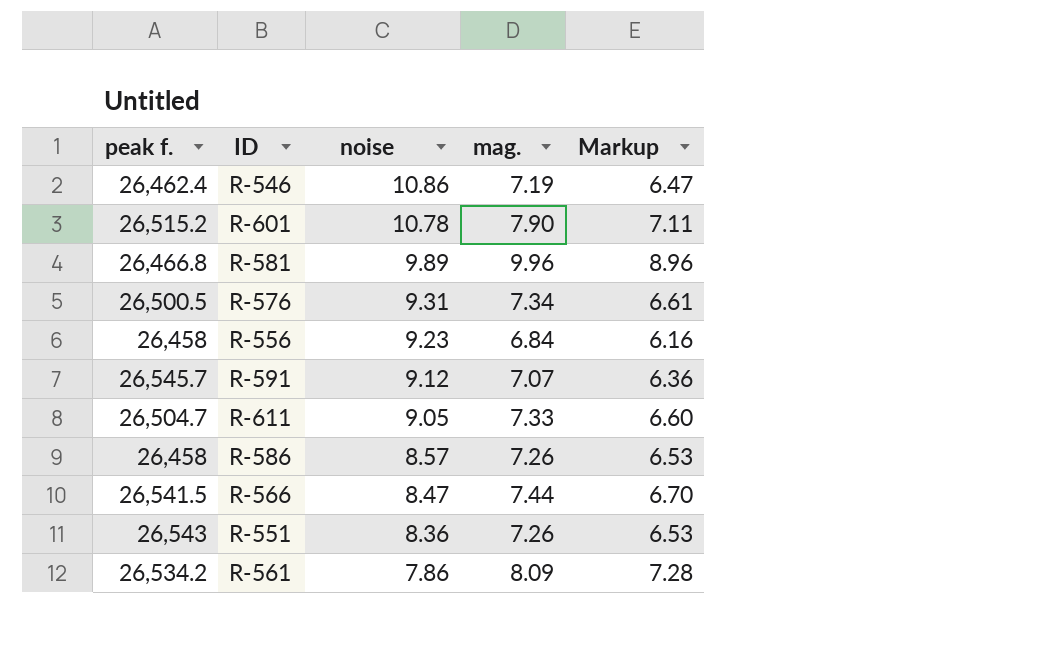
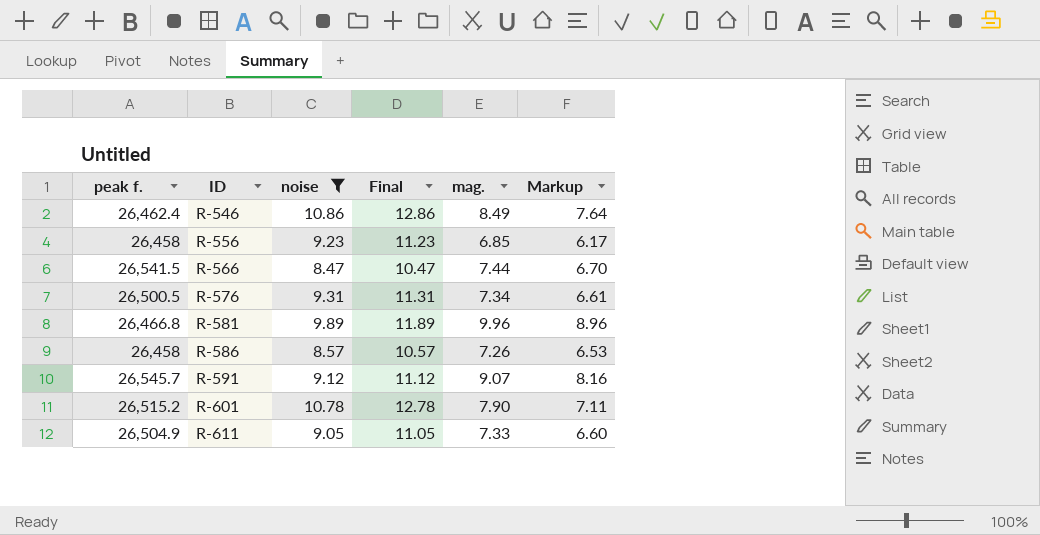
filter: none -> noise >= 8.47
row order: noise descending -> ID ascending
column Final | formula: none -> [noise] + 2
R-546 | mag.: 7.19 -> 8.49
R-546 | Markup: 6.47 -> 7.64
R-556 | mag.: 6.84 -> 6.85
R-556 | Markup: 6.16 -> 6.17
R-591 | mag.: 7.07 -> 9.07
R-591 | Markup: 6.36 -> 8.16
R-611 | peak f.: 26,504.7 -> 26,504.9

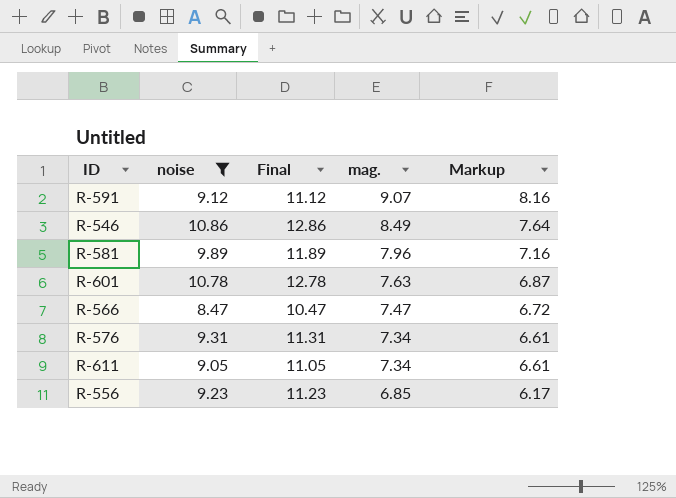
row order: ID ascending -> mag. descending
column peak f. | position: 1 -> none
row R-586: 26,458 | 8.57 | 10.57 | 7.26 | 6.53 -> none
R-581 | mag.: 9.96 -> 7.96
R-581 | Markup: 8.96 -> 7.16
R-601 | mag.: 7.90 -> 7.63
R-601 | Markup: 7.11 -> 6.87
R-566 | mag.: 7.44 -> 7.47
R-566 | Markup: 6.70 -> 6.72
R-611 | mag.: 7.33 -> 7.34
R-611 | Markup: 6.60 -> 6.61

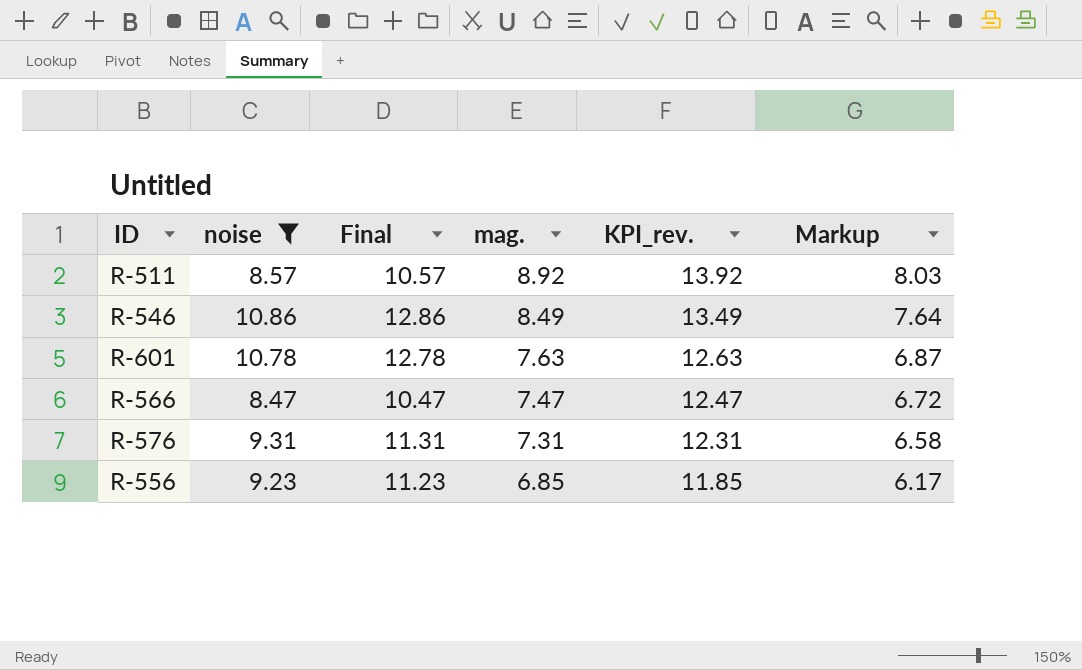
column KPI_rev. | formula: none -> [mag.] + 5
row R-591: 9.12 | 11.12 | 9.07 | 8.16 -> none
row R-581: 9.89 | 11.89 | 7.96 | 7.16 -> none
row R-611: 9.05 | 11.05 | 7.34 | 6.61 -> none
row R-511: none -> 8.57 | 10.57 | 8.92 | 13.92 | 8.03
R-576 | mag.: 7.34 -> 7.31
R-576 | Markup: 6.61 -> 6.58

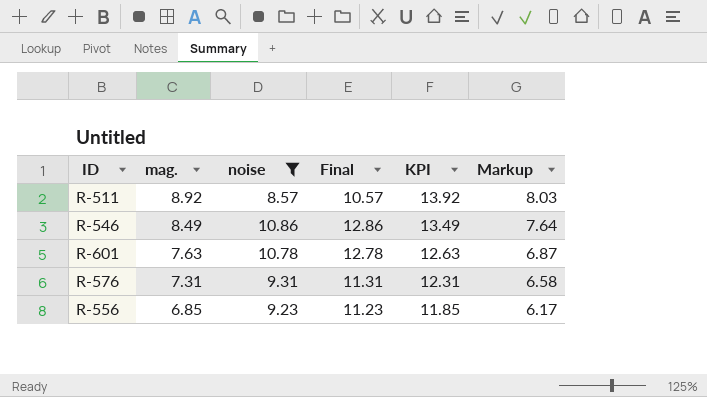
column mag. | position: 4 -> 2
column name: KPI_rev. -> KPI
row R-566: 8.47 | 10.47 | 7.47 | 12.47 | 6.72 -> none

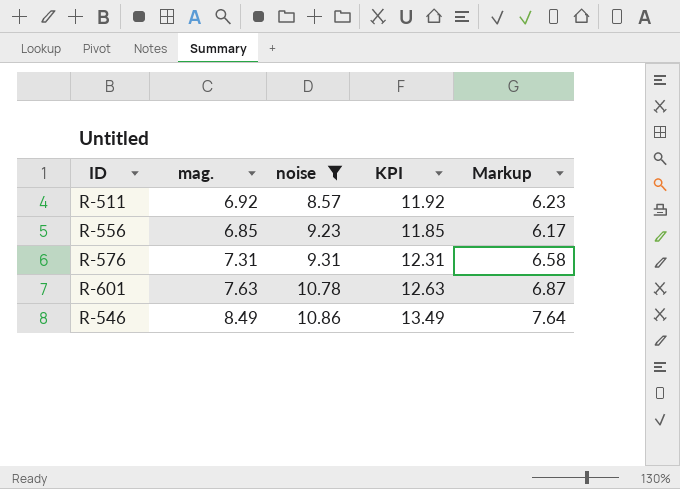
row order: mag. descending -> noise ascending
column Final | formula: [noise] + 2 -> none
R-511 | mag.: 8.92 -> 6.92
R-511 | KPI: 13.92 -> 11.92
R-511 | Markup: 8.03 -> 6.23

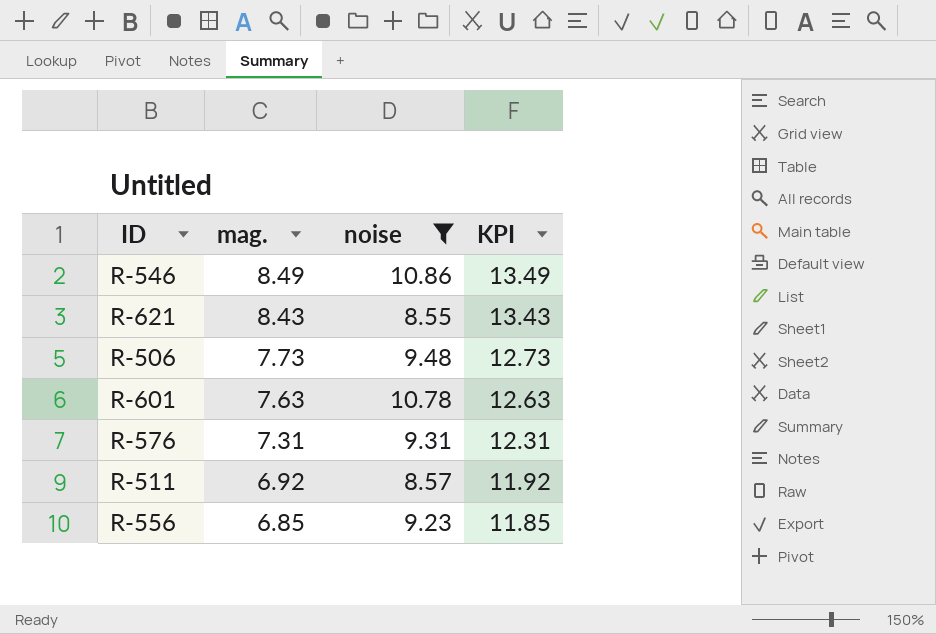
row order: noise ascending -> mag. descending
column Markup | formula: [mag.] * 0.9 -> none
row R-621: none -> 8.43 | 8.55 | 13.43
row R-506: none -> 7.73 | 9.48 | 12.73

